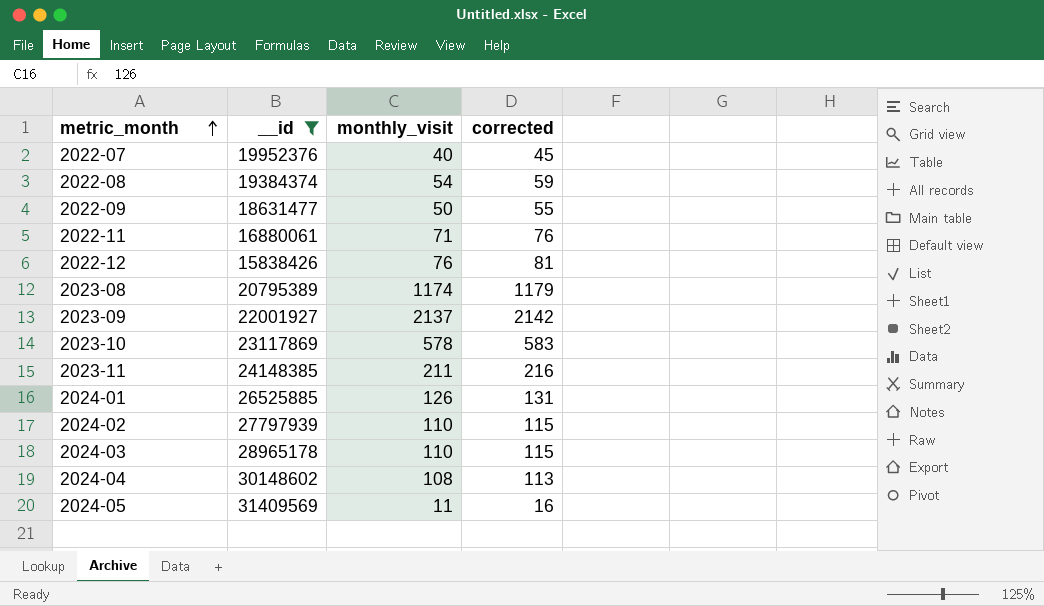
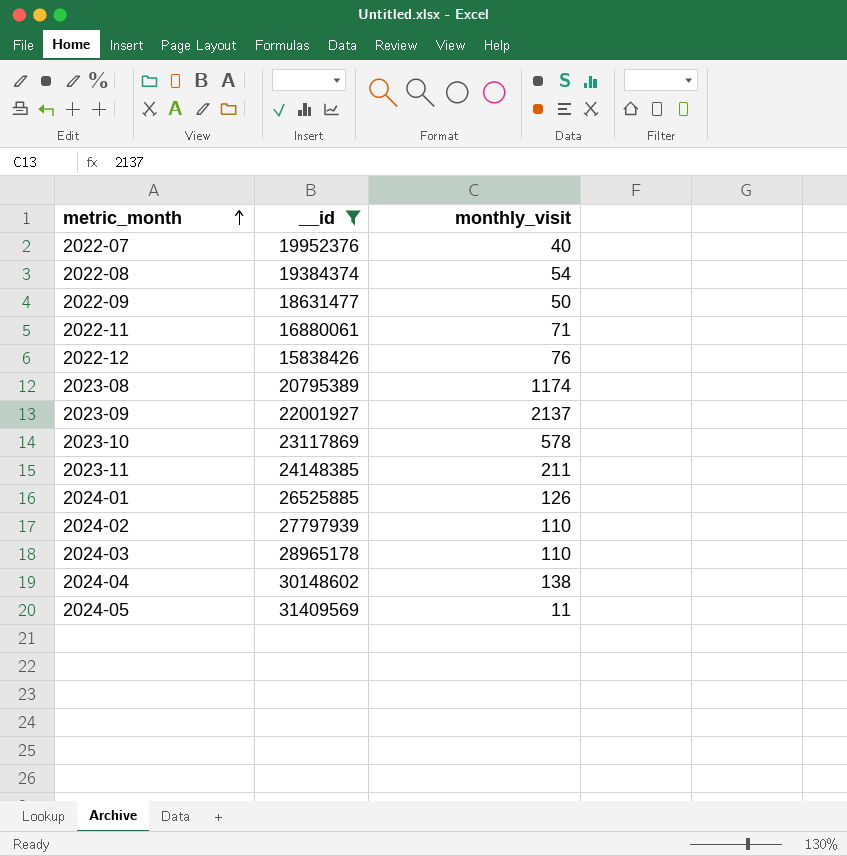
column corrected | formula: [monthly_visit] + 5 -> none
2024-04 | monthly_visit: 108 -> 138

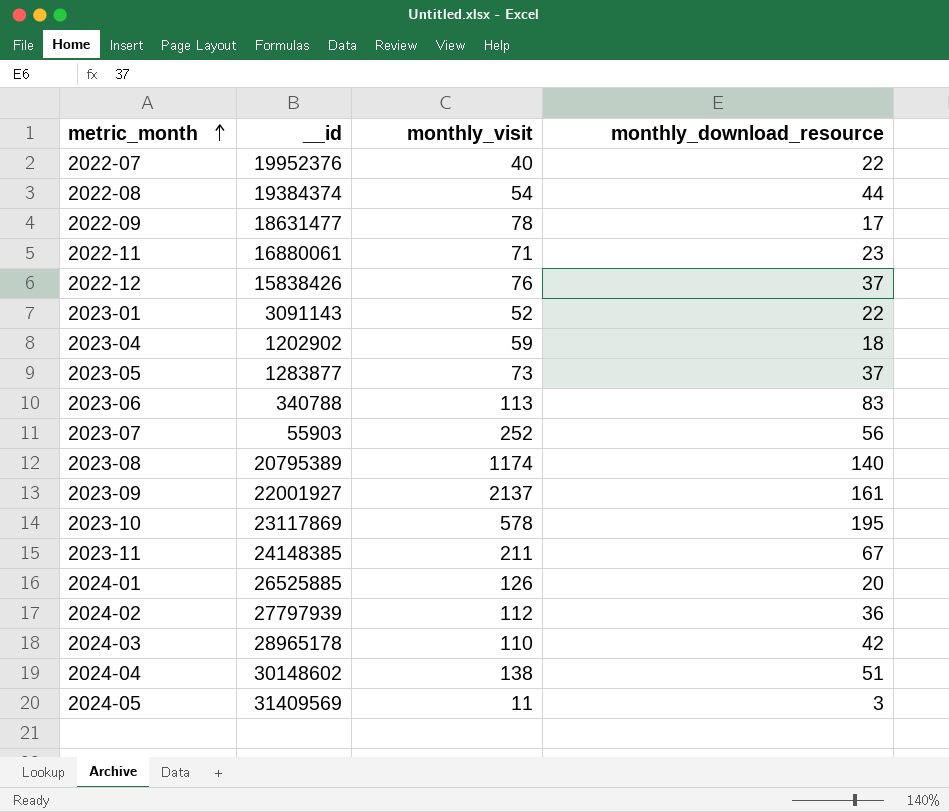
filter: __id >= 15838426 -> none
column monthly_download_resource | position: none -> 4
2022-09 | monthly_visit: 50 -> 78
2024-02 | monthly_visit: 110 -> 112

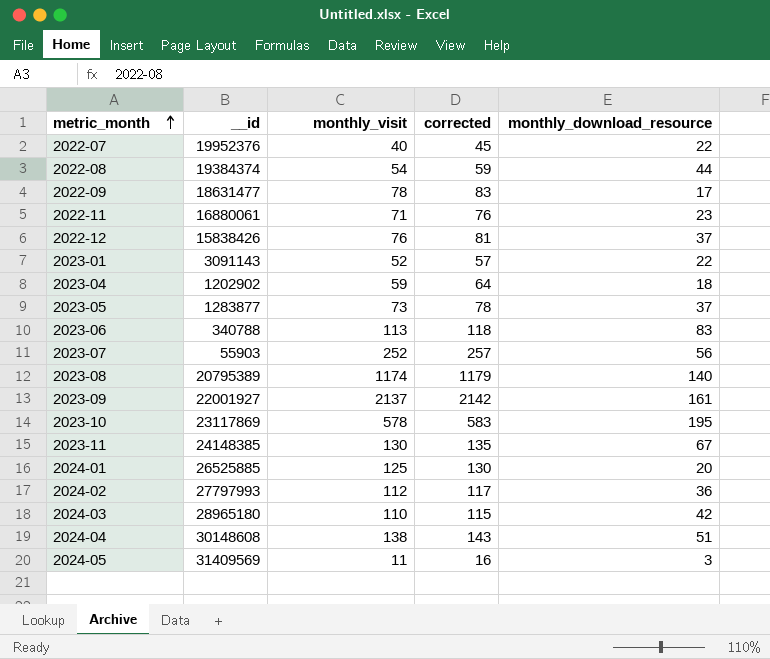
column corrected | formula: none -> [monthly_visit] + 5
2023-11 | monthly_visit: 211 -> 130
2024-01 | monthly_visit: 126 -> 125
2024-02 | __id: 27797939 -> 27797993
2024-03 | __id: 28965178 -> 28965180
2024-04 | __id: 30148602 -> 30148608

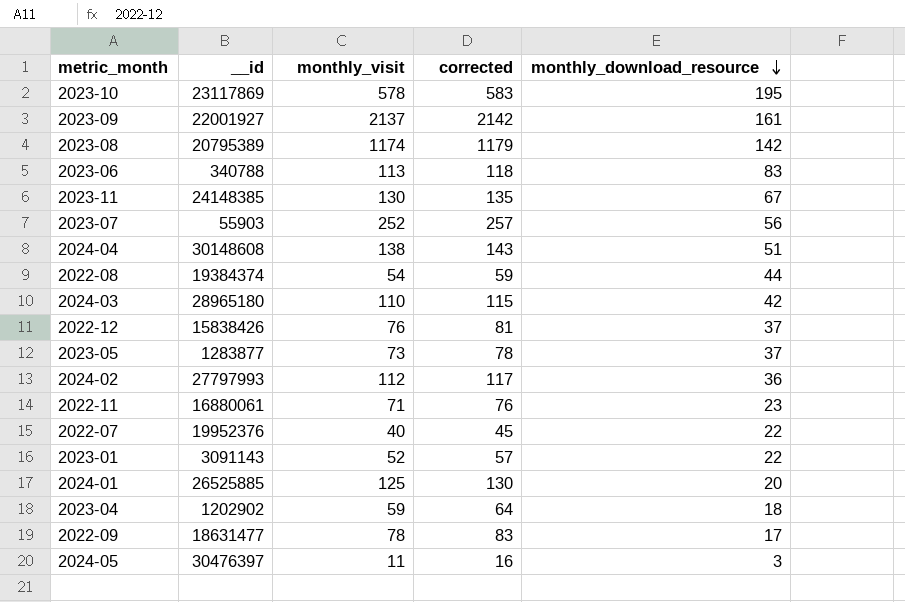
row order: metric_month ascending -> monthly_download_resource descending
2023-08 | monthly_download_resource: 140 -> 142
2024-05 | __id: 31409569 -> 30476397

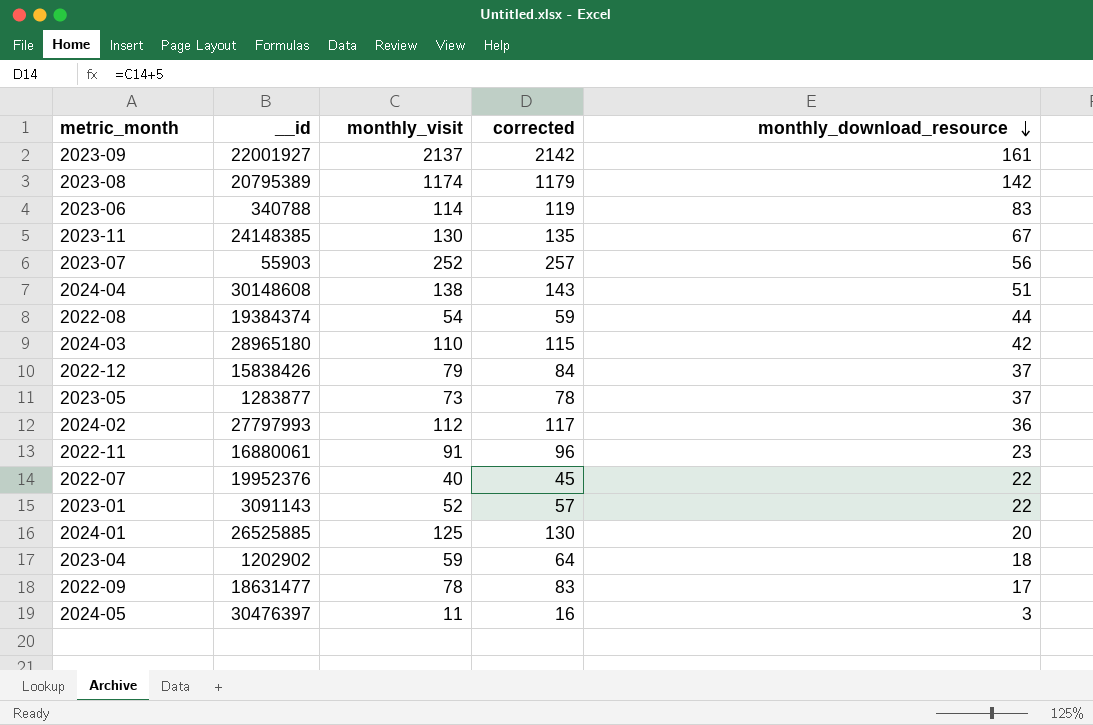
row 2023-10: 23117869 | 578 | 583 | 195 -> none
2023-06 | monthly_visit: 113 -> 114
2023-06 | corrected: 118 -> 119
2022-12 | monthly_visit: 76 -> 79
2022-12 | corrected: 81 -> 84
2022-11 | monthly_visit: 71 -> 91
2022-11 | corrected: 76 -> 96

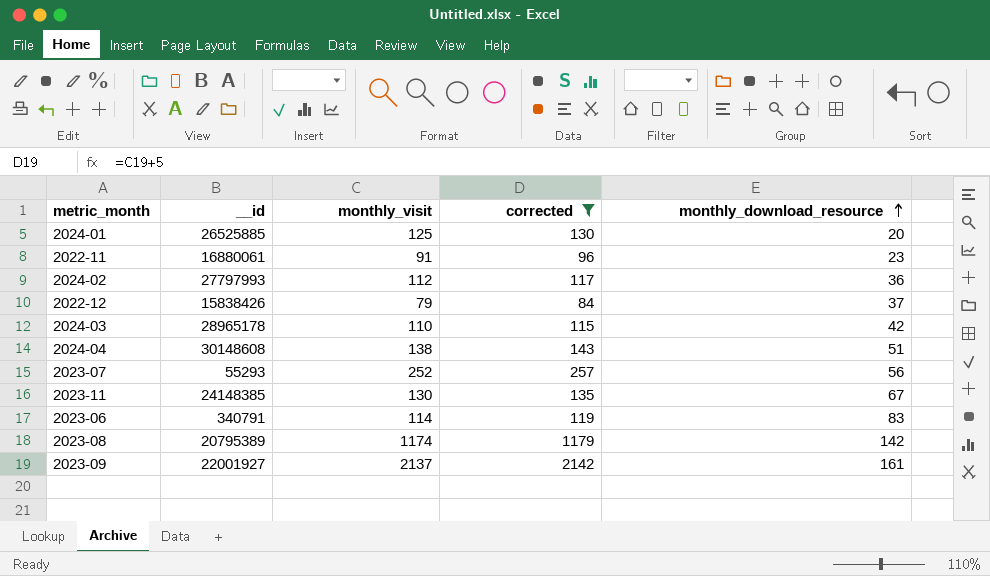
filter: none -> corrected >= 84
row order: monthly_download_resource descending -> monthly_download_resource ascending
2024-03 | __id: 28965180 -> 28965178
2023-07 | __id: 55903 -> 55293
2023-06 | __id: 340788 -> 340791

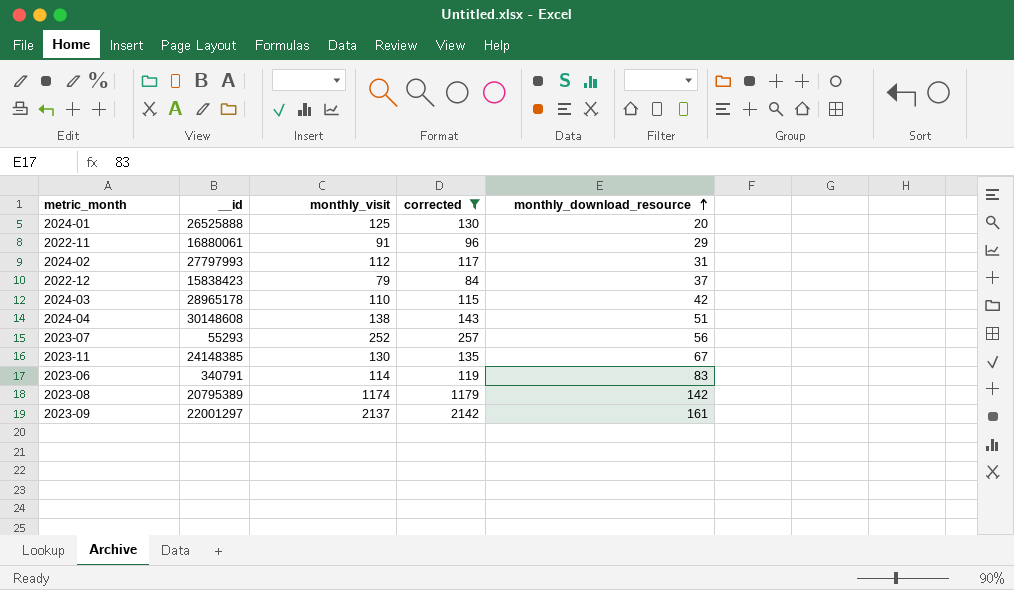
2024-01 | __id: 26525885 -> 26525888
2022-11 | monthly_download_resource: 23 -> 29
2024-02 | monthly_download_resource: 36 -> 31
2022-12 | __id: 15838426 -> 15838423
2023-09 | __id: 22001927 -> 22001297

